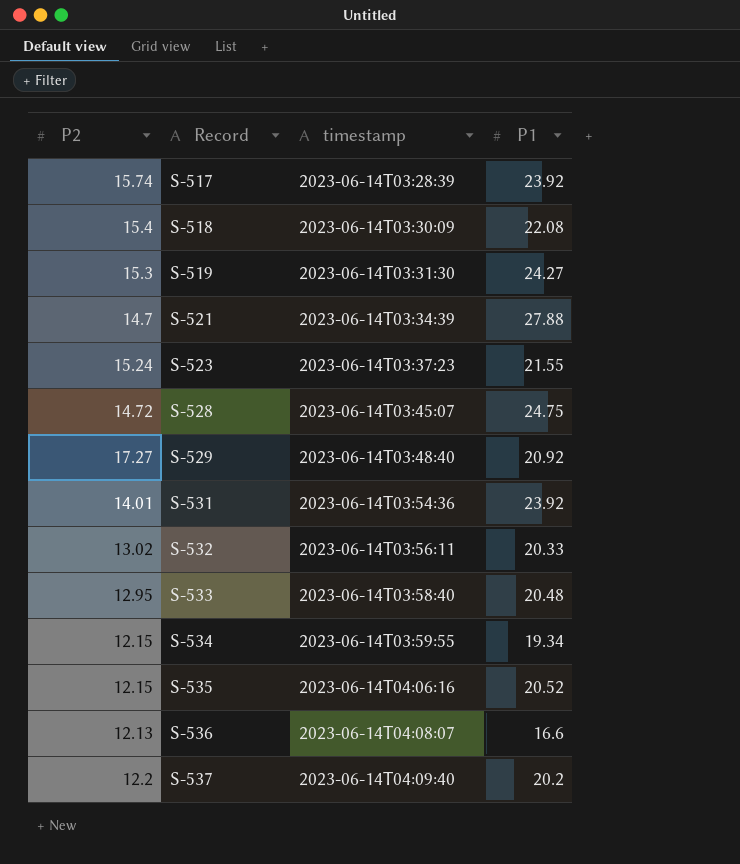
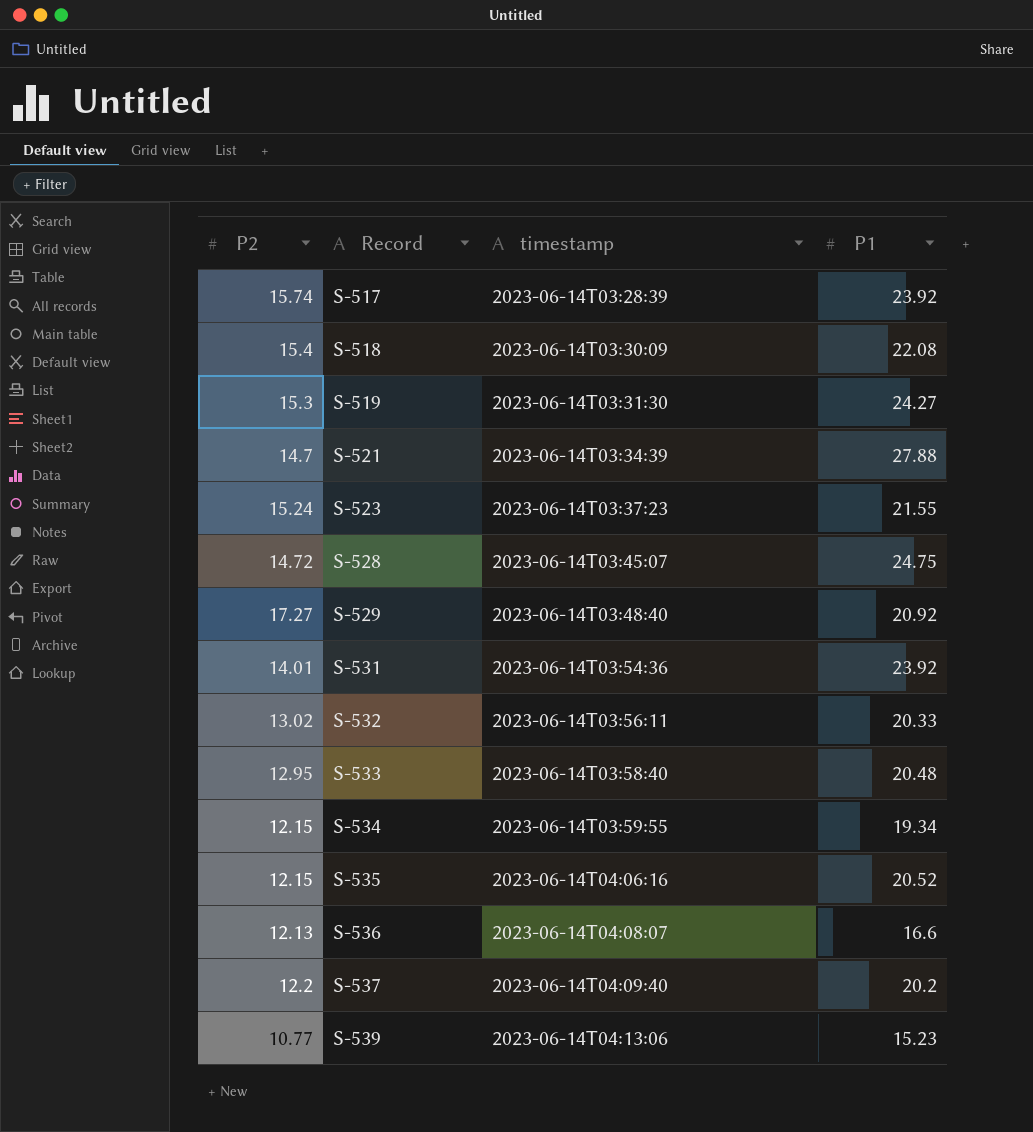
row S-539: none -> 10.77 | 2023-06-14T04:13:06 | 15.23

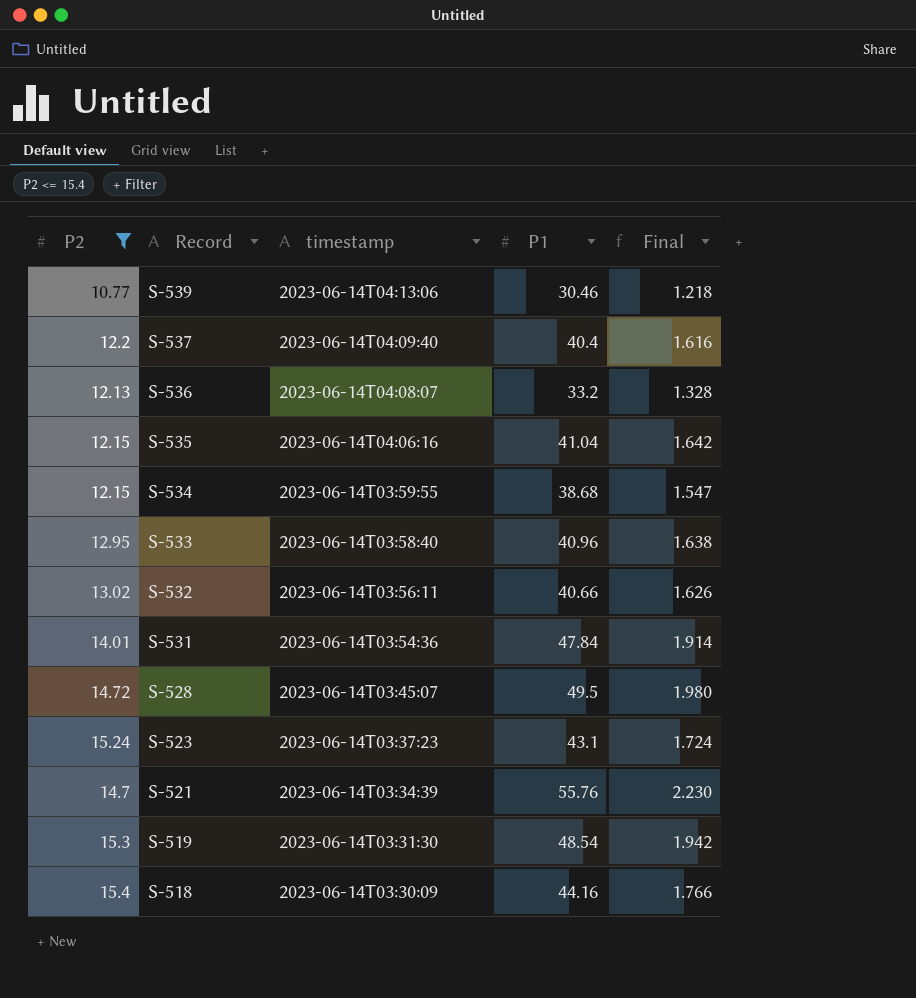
filter: none -> P2 <= 15.4
row order: Record ascending -> Record descending
column Final | formula: none -> [P1] * 0.04
S-539 | P1: 15.23 -> 30.46
S-537 | P1: 20.2 -> 40.4
S-536 | P1: 16.6 -> 33.2
S-535 | P1: 20.52 -> 41.04
S-534 | P1: 19.34 -> 38.68
S-533 | P1: 20.48 -> 40.96
S-532 | P1: 20.33 -> 40.66
S-531 | P1: 23.92 -> 47.84
S-528 | P1: 24.75 -> 49.5
S-523 | P1: 21.55 -> 43.1
S-521 | P1: 27.88 -> 55.76
S-519 | P1: 24.27 -> 48.54
S-518 | P1: 22.08 -> 44.16

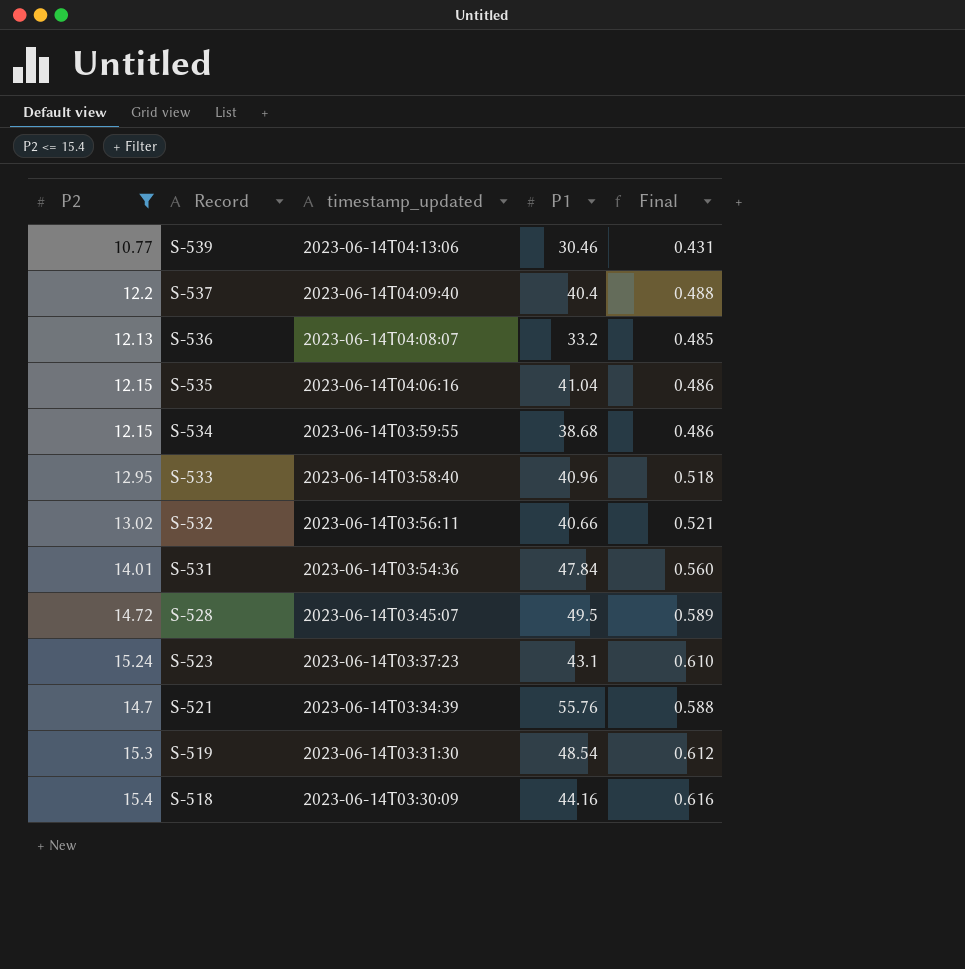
column name: timestamp -> timestamp_updated
column Final | formula: [P1] * 0.04 -> [P2] * 0.04

